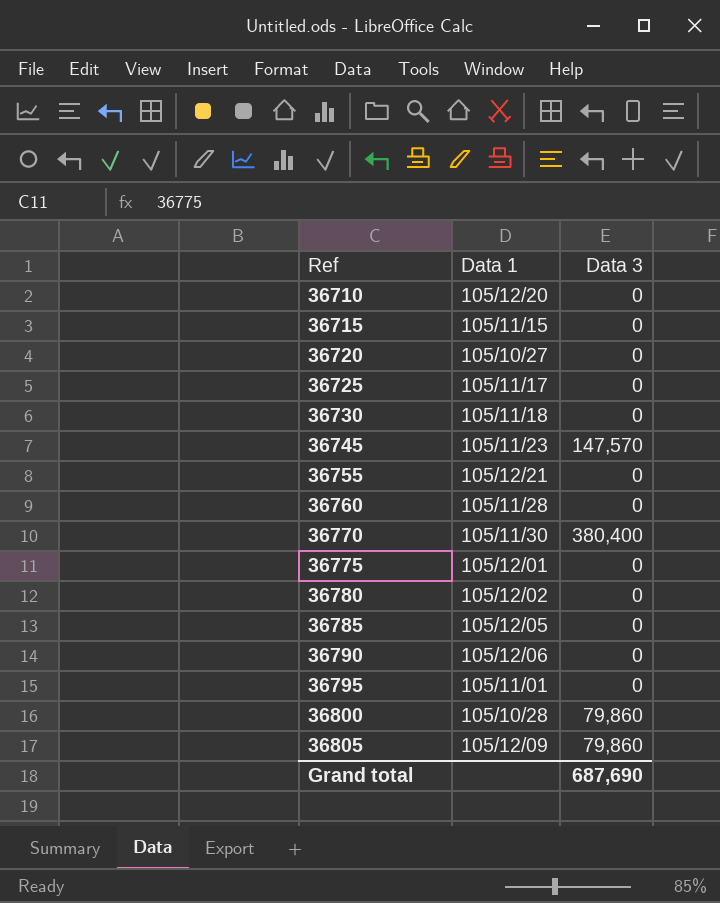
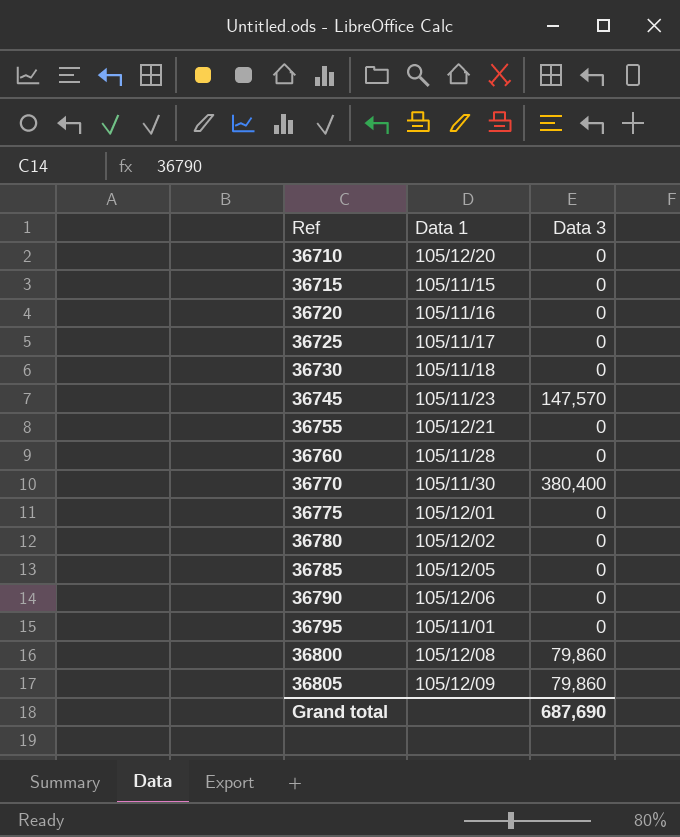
36720 | Data 1: 105/10/27 -> 105/11/16
36800 | Data 1: 105/10/28 -> 105/12/08

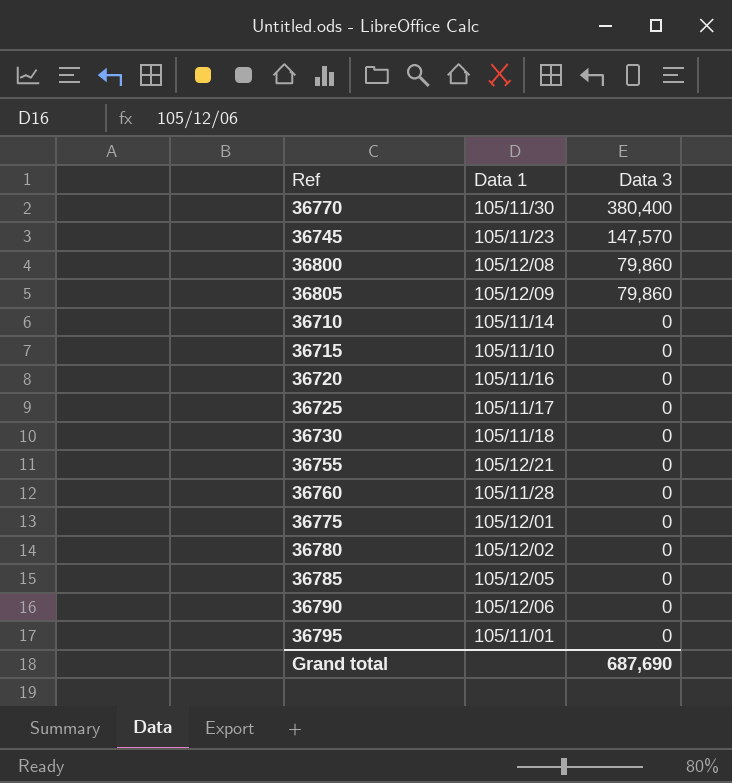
row order: Ref ascending -> Data 3 descending
36710 | Data 1: 105/12/20 -> 105/11/14
36715 | Data 1: 105/11/15 -> 105/11/10

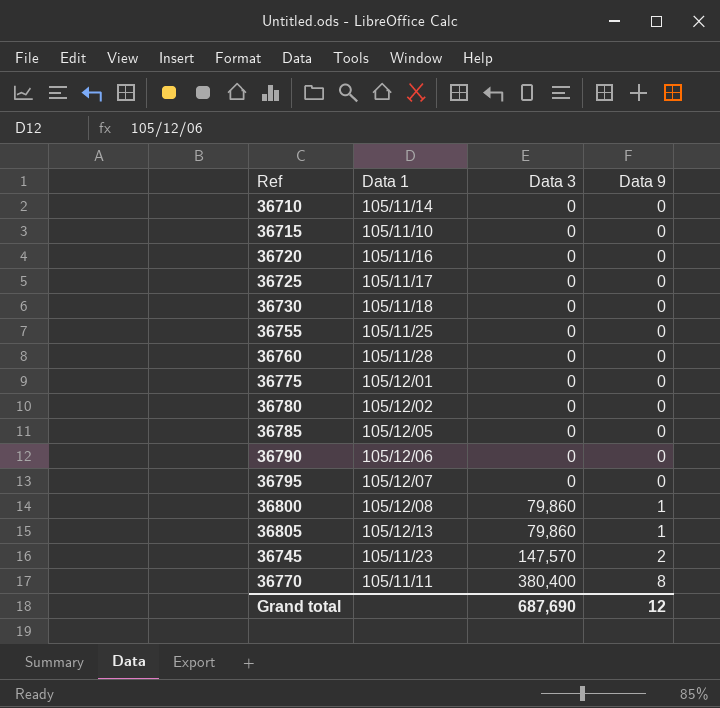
row order: Data 3 descending -> Data 3 ascending
column Data 9 | position: none -> 4
36755 | Data 1: 105/12/21 -> 105/11/25
36795 | Data 1: 105/11/01 -> 105/12/07
36805 | Data 1: 105/12/09 -> 105/12/13
36770 | Data 1: 105/11/30 -> 105/11/11

